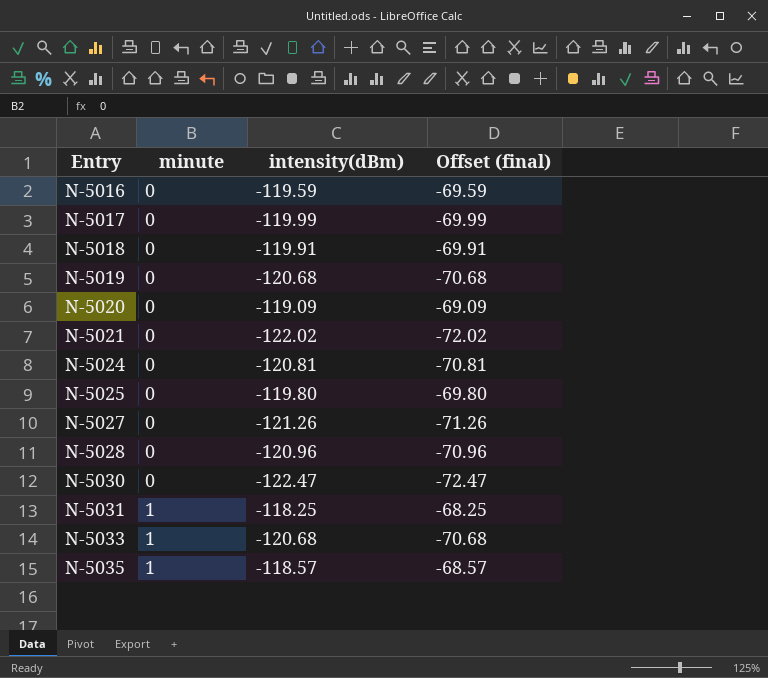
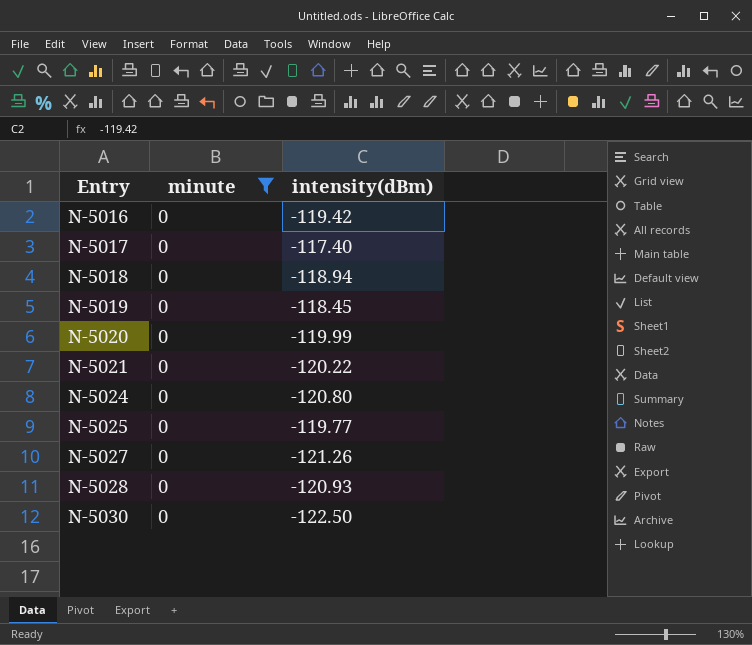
filter: none -> minute = 0
column Offset (final) | formula: [intensity(dBm)] + 50 -> none
N-5016 | intensity(dBm): -119.59 -> -119.42
N-5017 | intensity(dBm): -119.99 -> -117.40
N-5018 | intensity(dBm): -119.91 -> -118.94
N-5019 | intensity(dBm): -120.68 -> -118.45
N-5020 | intensity(dBm): -119.09 -> -119.99
N-5021 | intensity(dBm): -122.02 -> -120.22
N-5024 | intensity(dBm): -120.81 -> -120.80
N-5025 | intensity(dBm): -119.80 -> -119.77
N-5028 | intensity(dBm): -120.96 -> -120.93
N-5030 | intensity(dBm): -122.47 -> -122.50

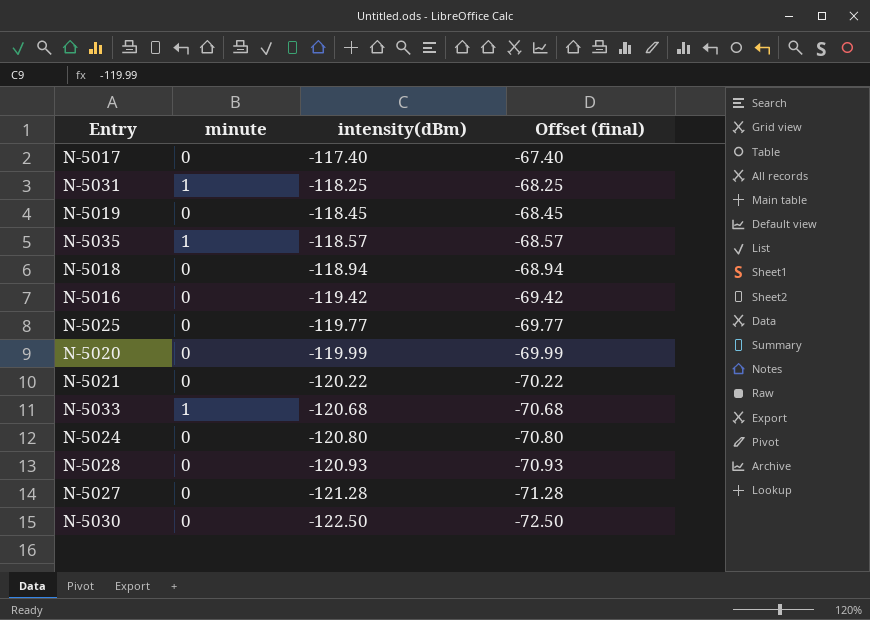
filter: minute = 0 -> none
row order: Entry ascending -> intensity(dBm) descending
column Offset (final) | formula: none -> [intensity(dBm)] + 50
N-5027 | intensity(dBm): -121.26 -> -121.28

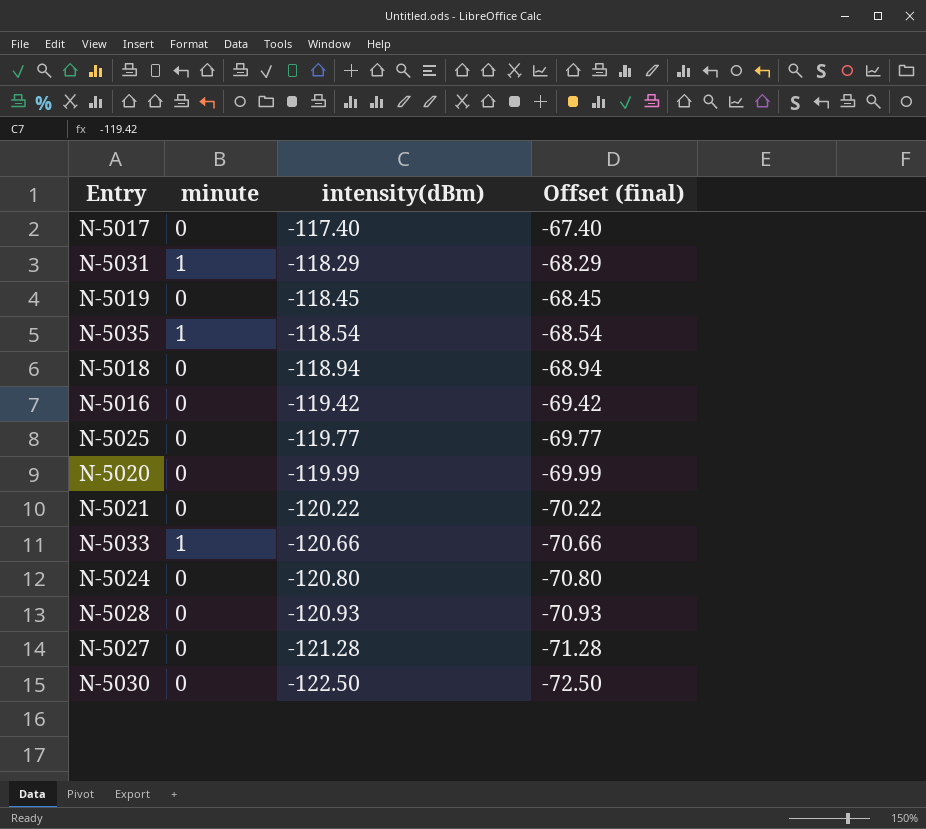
N-5031 | intensity(dBm): -118.25 -> -118.29
N-5031 | Offset (final): -68.25 -> -68.29
N-5035 | intensity(dBm): -118.57 -> -118.54
N-5035 | Offset (final): -68.57 -> -68.54
N-5033 | intensity(dBm): -120.68 -> -120.66
N-5033 | Offset (final): -70.68 -> -70.66

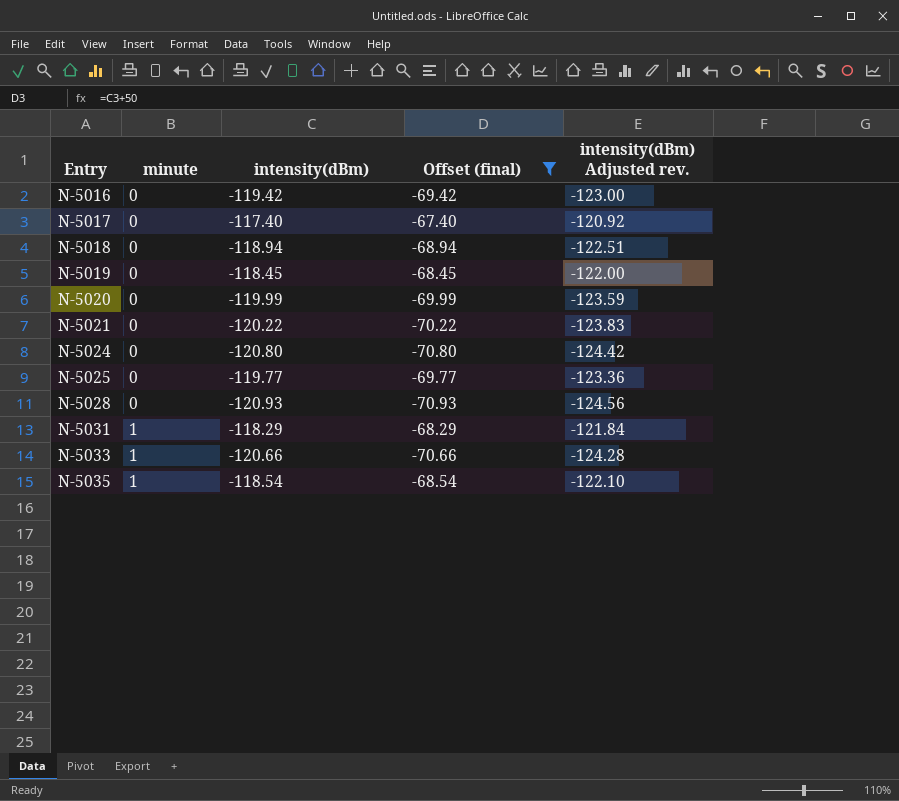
filter: none -> Offset (final) >= -70.93
row order: intensity(dBm) descending -> Entry ascending
column intensity(dBm) Adjusted rev. | formula: none -> [intensity(dBm)] * 1.03

